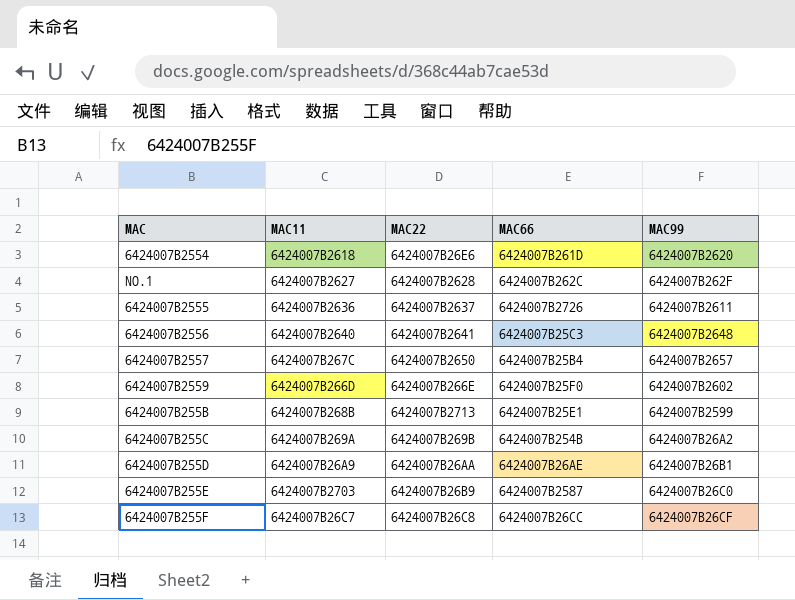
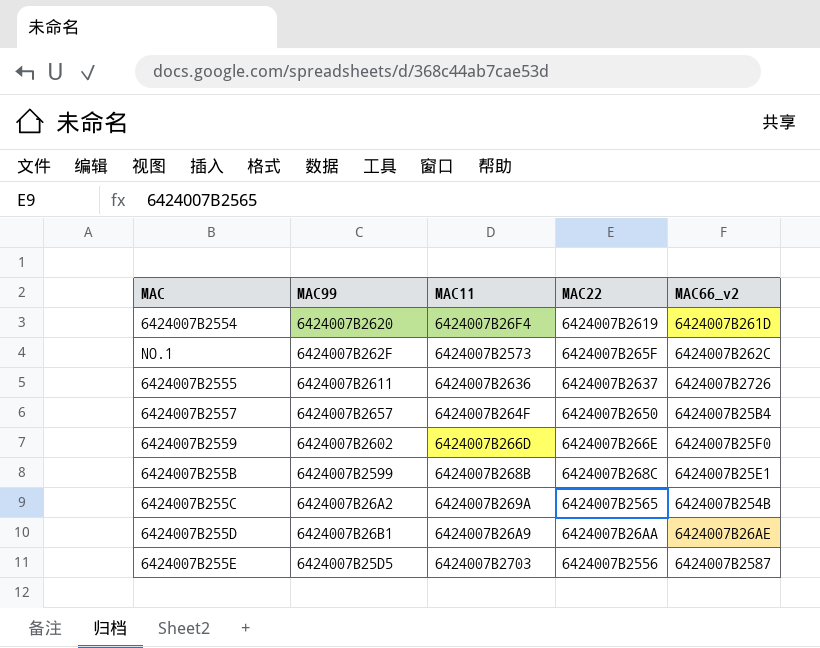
column MAC99 | position: 5 -> 2
column name: MAC66 -> MAC66_v2
row 6424007B2556: 6424007B2640 | 6424007B2641 | 6424007B25C3 | 6424007B2648 -> none
row 6424007B255F: 6424007B26C7 | 6424007B26C8 | 6424007B26CC | 6424007B26CF -> none
6424007B2554 | MAC11: 6424007B2618 -> 6424007B26F4
6424007B2554 | MAC22: 6424007B26E6 -> 6424007B2619
NO.1 | MAC11: 6424007B2627 -> 6424007B2573
NO.1 | MAC22: 6424007B2628 -> 6424007B265F
6424007B2557 | MAC11: 6424007B267C -> 6424007B264F
6424007B255B | MAC22: 6424007B2713 -> 6424007B268C
6424007B255C | MAC22: 6424007B269B -> 6424007B2565
6424007B255E | MAC99: 6424007B26C0 -> 6424007B25D5
6424007B255E | MAC22: 6424007B26B9 -> 6424007B2556

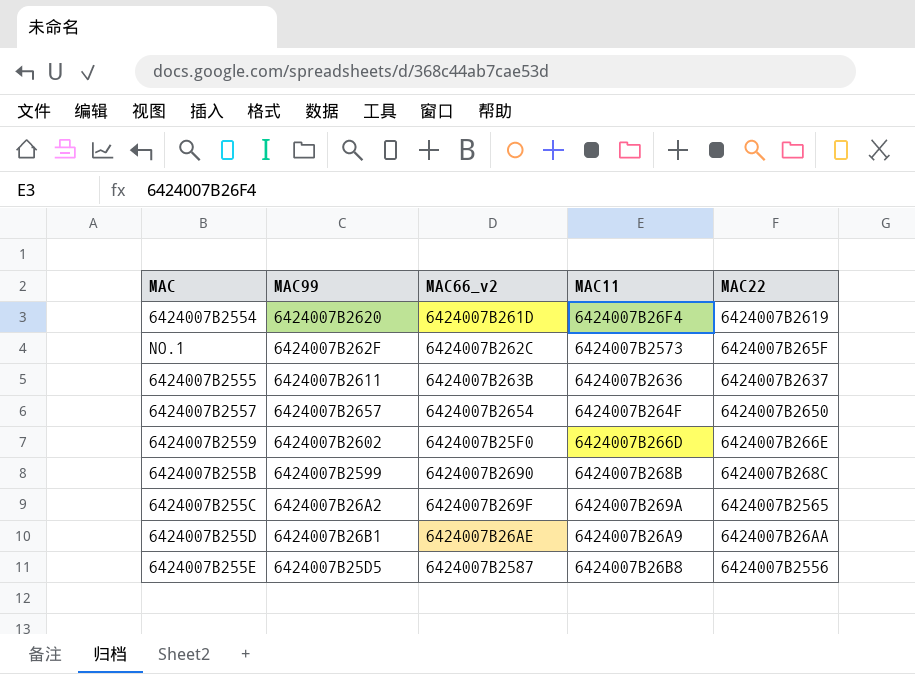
column MAC66_v2 | position: 5 -> 3
6424007B2555 | MAC66_v2: 6424007B2726 -> 6424007B263B
6424007B2557 | MAC66_v2: 6424007B25B4 -> 6424007B2654
6424007B255B | MAC66_v2: 6424007B25E1 -> 6424007B2690
6424007B255C | MAC66_v2: 6424007B254B -> 6424007B269F
6424007B255E | MAC11: 6424007B2703 -> 6424007B26B8

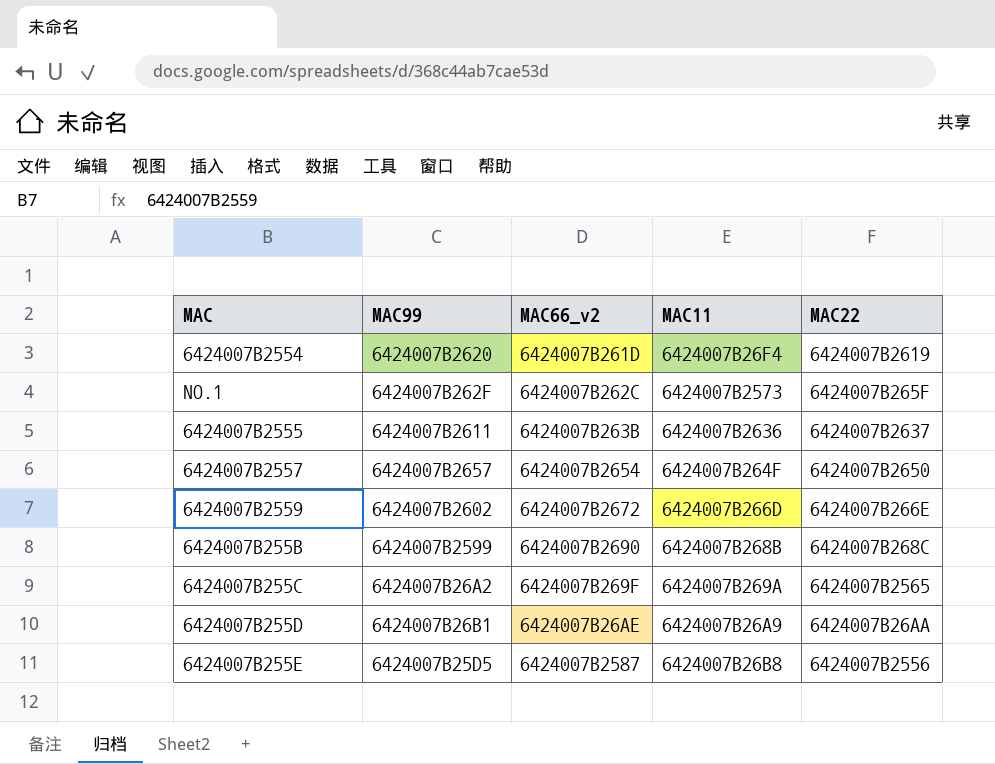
6424007B2559 | MAC66_v2: 6424007B25F0 -> 6424007B2672

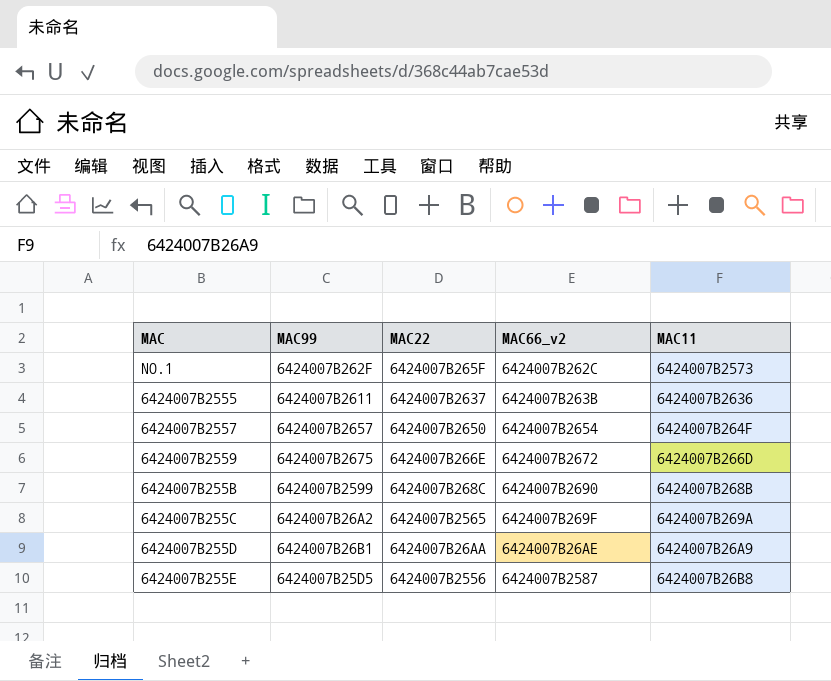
column MAC22 | position: 5 -> 3
row 6424007B2554: 6424007B2620 | 6424007B261D | 6424007B26F4 | 6424007B2619 -> none
6424007B2559 | MAC99: 6424007B2602 -> 6424007B2675

